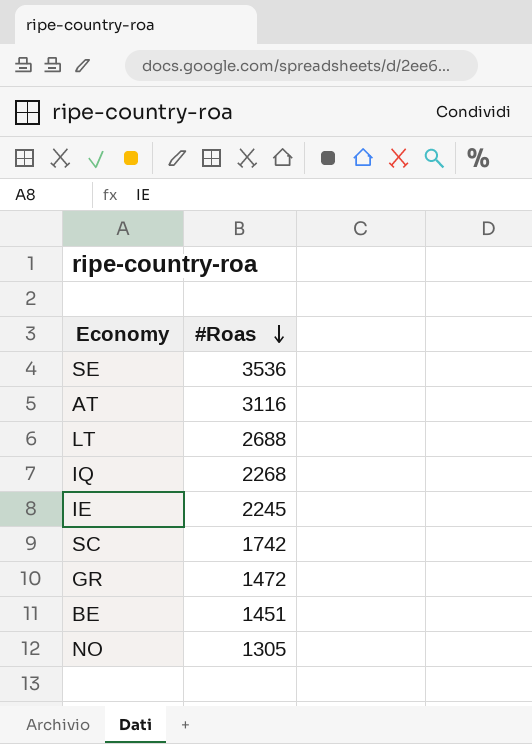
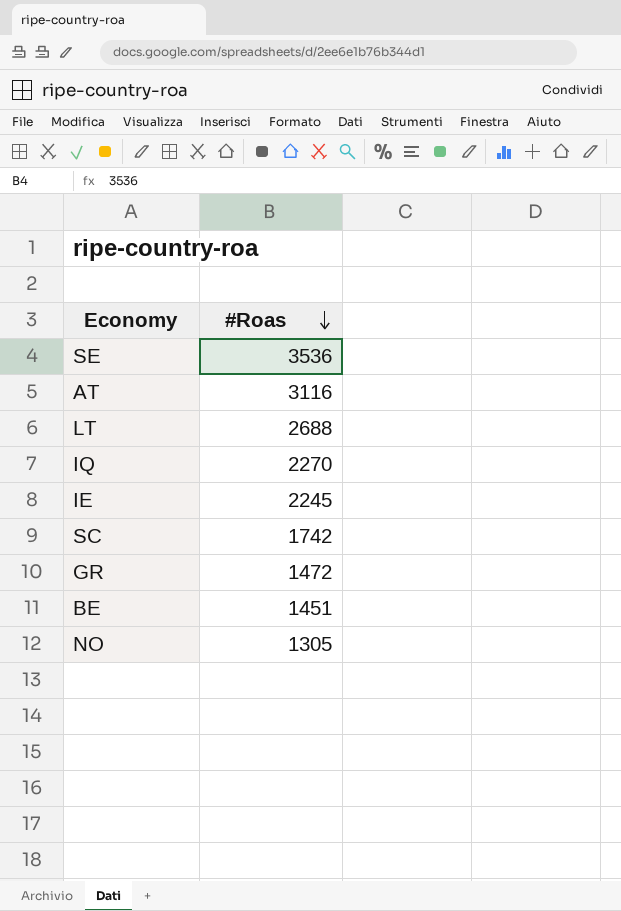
IQ | #Roas: 2268 -> 2270

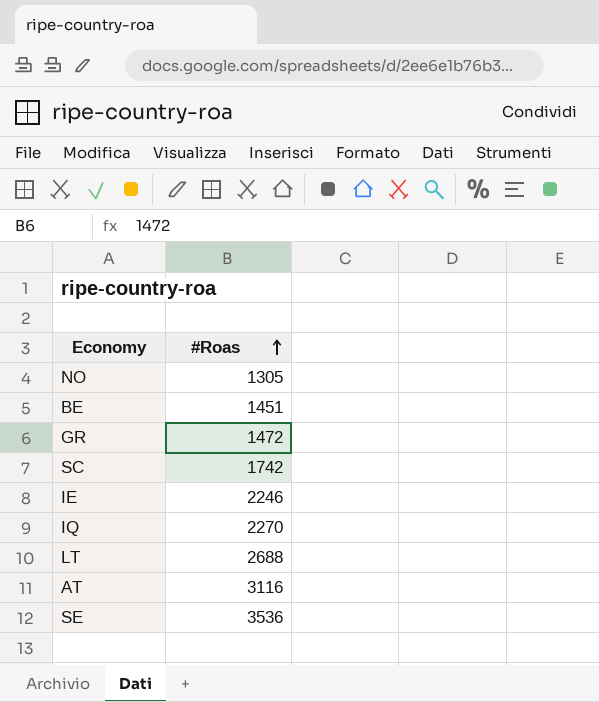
row order: #Roas descending -> #Roas ascending
IE | #Roas: 2245 -> 2246

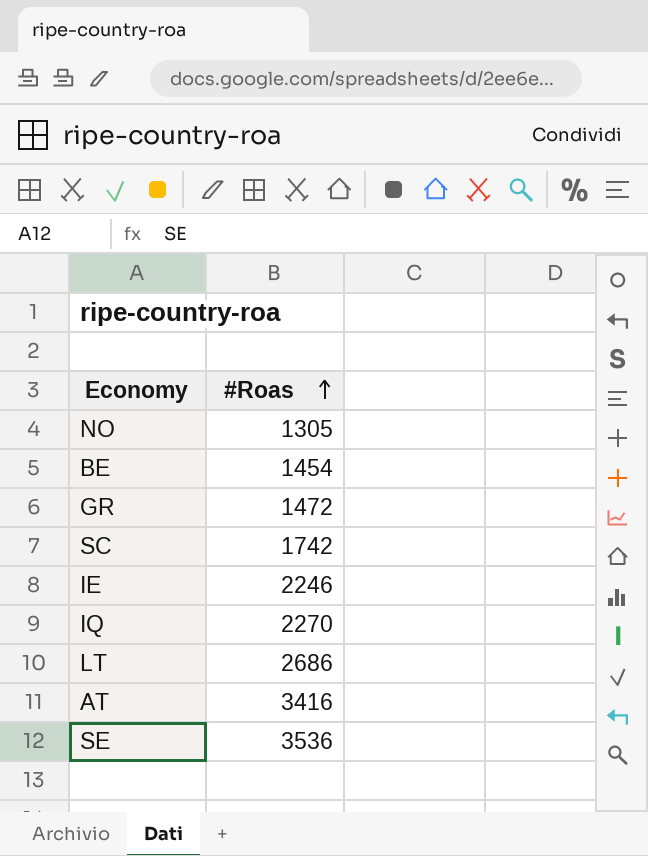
BE | #Roas: 1451 -> 1454
LT | #Roas: 2688 -> 2686
AT | #Roas: 3116 -> 3416

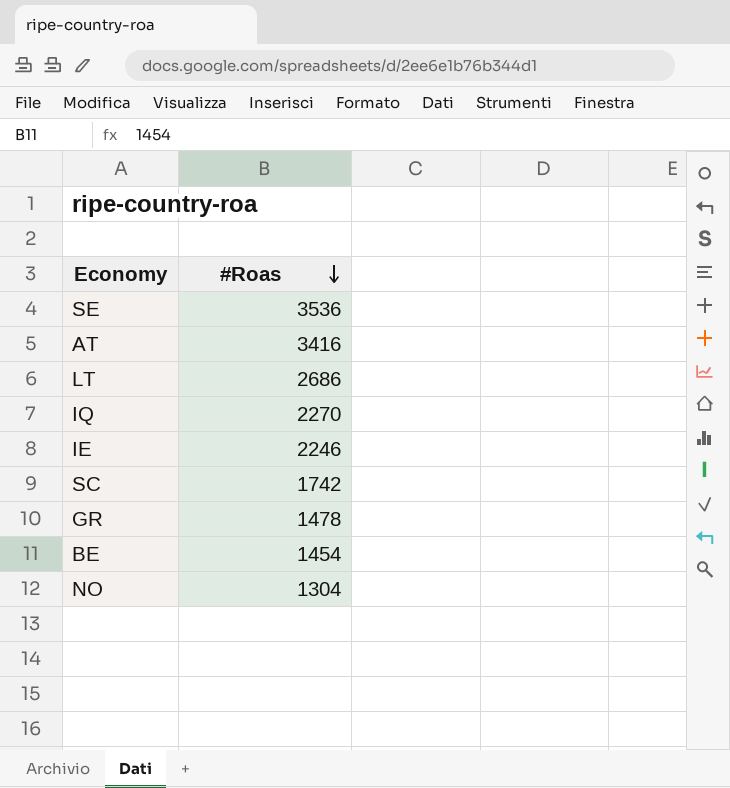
row order: #Roas ascending -> #Roas descending
GR | #Roas: 1472 -> 1478
NO | #Roas: 1305 -> 1304

